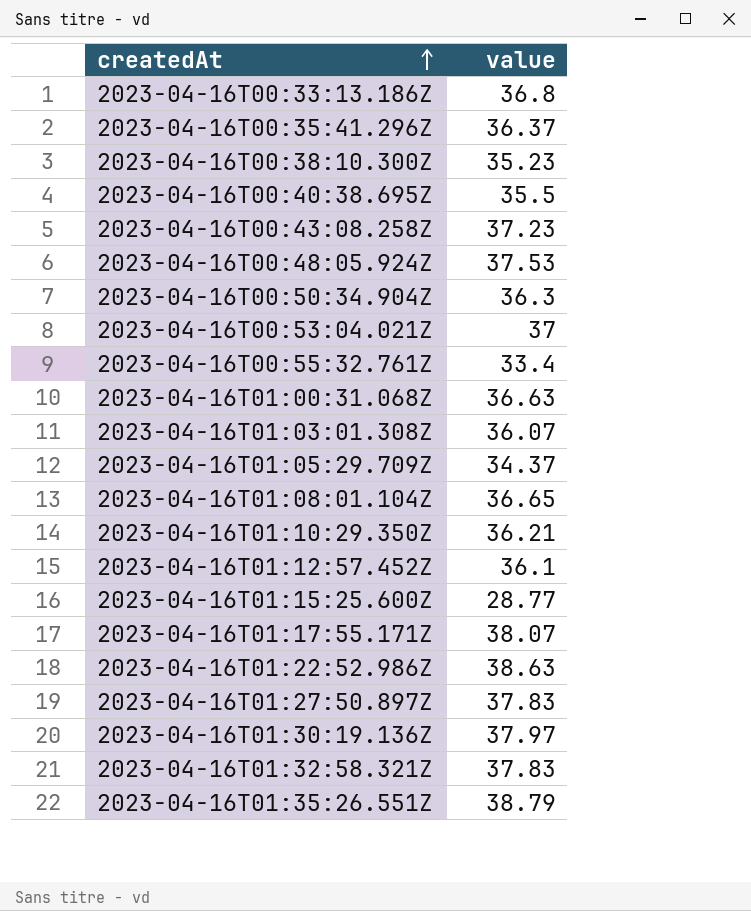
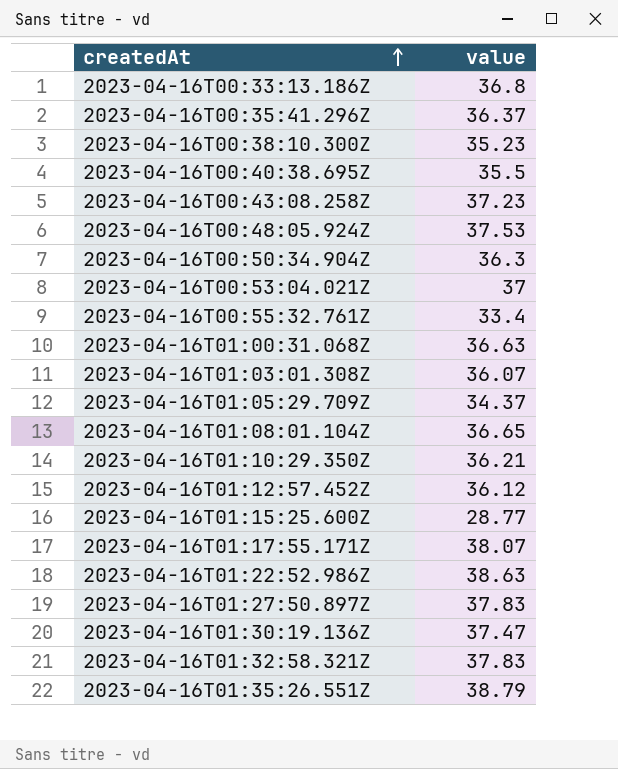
2023-04-16T01:12:57.452Z | value: 36.1 -> 36.12
2023-04-16T01:30:19.136Z | value: 37.97 -> 37.47

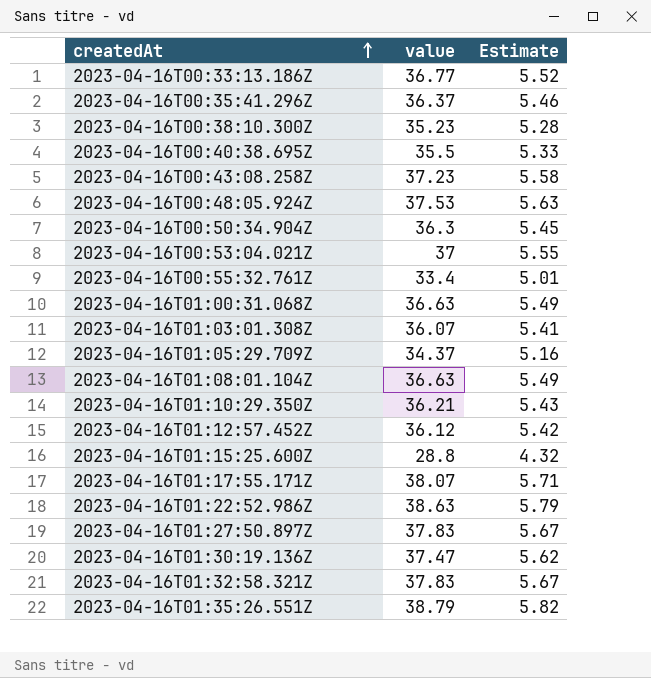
column Estimate | formula: none -> [value] * 0.15
2023-04-16T00:33:13.186Z | value: 36.8 -> 36.77
2023-04-16T01:08:01.104Z | value: 36.65 -> 36.63
2023-04-16T01:15:25.600Z | value: 28.77 -> 28.8

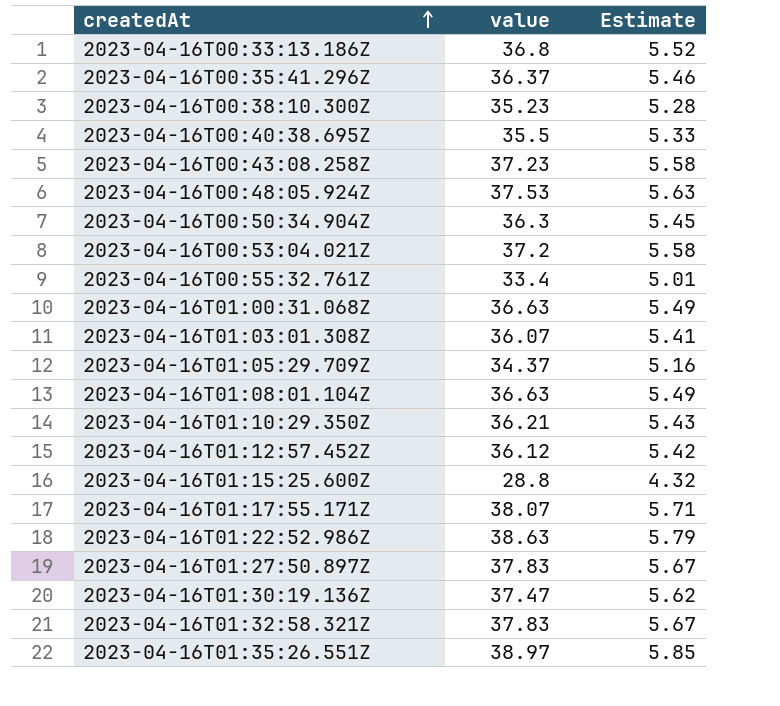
2023-04-16T00:33:13.186Z | value: 36.77 -> 36.8
2023-04-16T00:53:04.021Z | value: 37 -> 37.2
2023-04-16T00:53:04.021Z | Estimate: 5.55 -> 5.58
2023-04-16T01:35:26.551Z | value: 38.79 -> 38.97
2023-04-16T01:35:26.551Z | Estimate: 5.82 -> 5.85

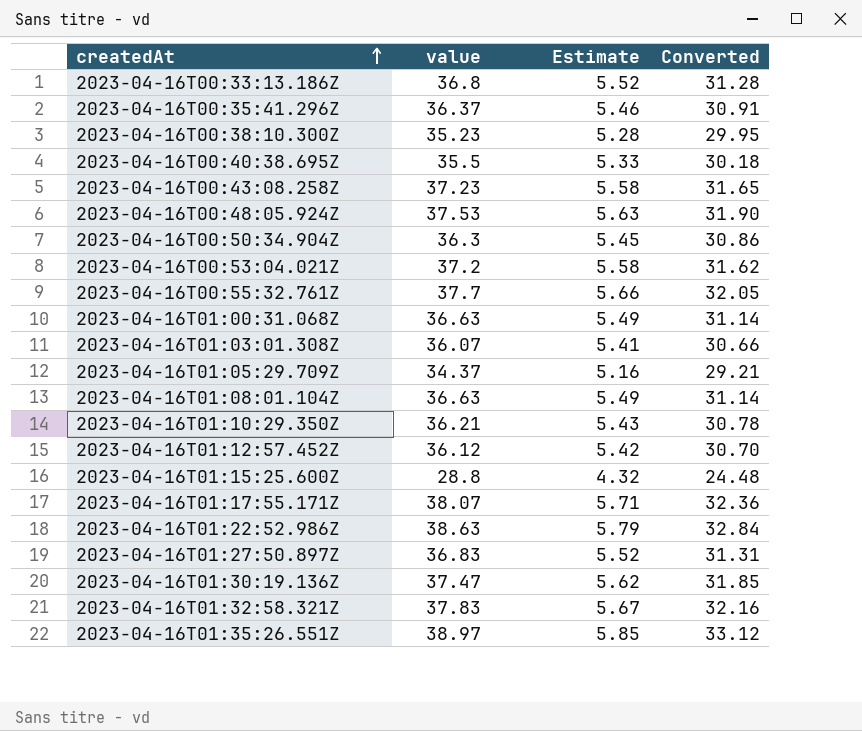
column Converted | formula: none -> [value] * 0.85
2023-04-16T00:55:32.761Z | value: 33.4 -> 37.7
2023-04-16T00:55:32.761Z | Estimate: 5.01 -> 5.66
2023-04-16T01:27:50.897Z | value: 37.83 -> 36.83
2023-04-16T01:27:50.897Z | Estimate: 5.67 -> 5.52

